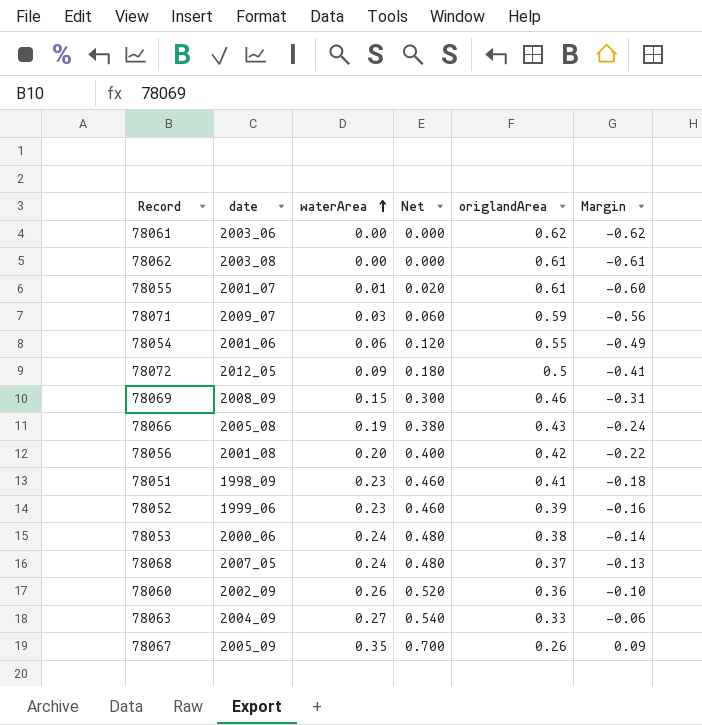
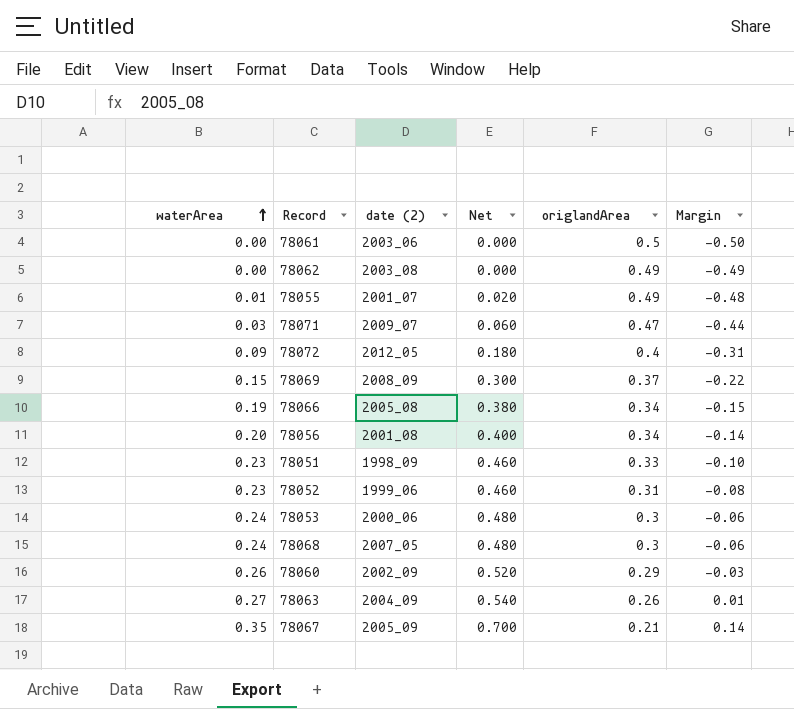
column waterArea | position: 3 -> 1
column name: date -> date (2)
row 78054: 2001_06 | 0.06 | 0.120 | 0.55 | -0.49 -> none
78061 | origlandArea: 0.62 -> 0.5
78061 | Margin: -0.62 -> -0.50
78062 | origlandArea: 0.61 -> 0.49
78062 | Margin: -0.61 -> -0.49
78055 | origlandArea: 0.61 -> 0.49
78055 | Margin: -0.60 -> -0.48
78071 | origlandArea: 0.59 -> 0.47
78071 | Margin: -0.56 -> -0.44
78072 | origlandArea: 0.5 -> 0.4
78072 | Margin: -0.41 -> -0.31
78069 | origlandArea: 0.46 -> 0.37
78069 | Margin: -0.31 -> -0.22
78066 | origlandArea: 0.43 -> 0.34
78066 | Margin: -0.24 -> -0.15
78056 | origlandArea: 0.42 -> 0.34
78056 | Margin: -0.22 -> -0.14
78051 | origlandArea: 0.41 -> 0.33
78051 | Margin: -0.18 -> -0.10
78052 | origlandArea: 0.39 -> 0.31
78052 | Margin: -0.16 -> -0.08
78053 | origlandArea: 0.38 -> 0.3
78053 | Margin: -0.14 -> -0.06
78068 | origlandArea: 0.37 -> 0.3
78068 | Margin: -0.13 -> -0.06
78060 | origlandArea: 0.36 -> 0.29
78060 | Margin: -0.10 -> -0.03
78063 | origlandArea: 0.33 -> 0.26
78063 | Margin: -0.06 -> 0.01
78067 | origlandArea: 0.26 -> 0.21
78067 | Margin: 0.09 -> 0.14

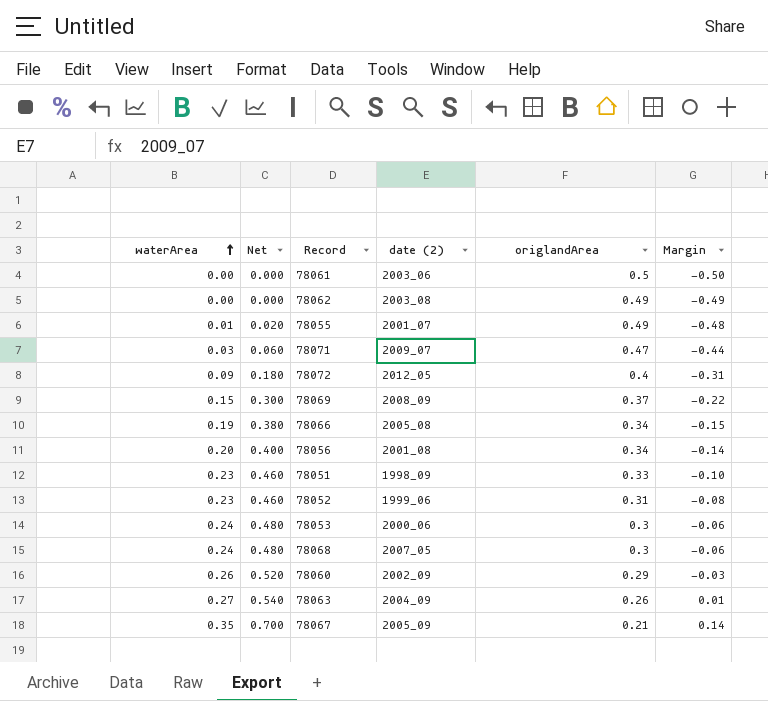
column Net | position: 4 -> 2

